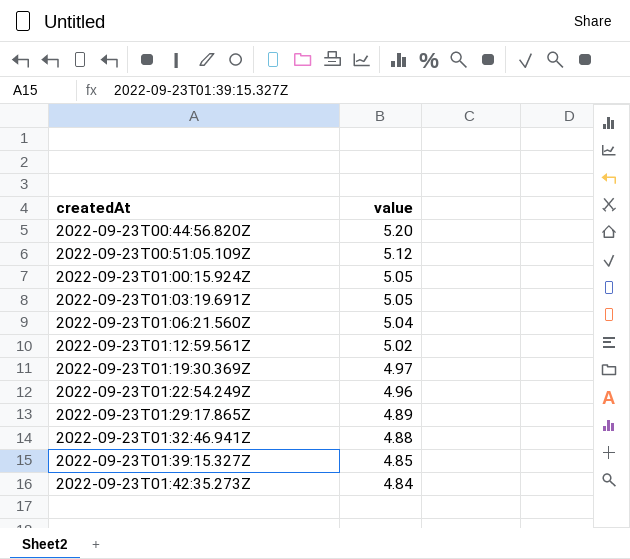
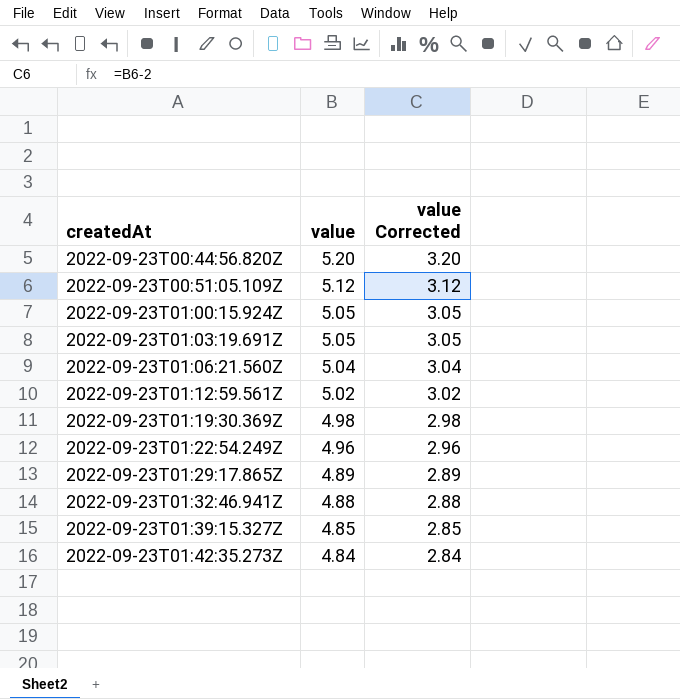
column value Corrected | formula: none -> [value] - 2
2022-09-23T01:19:30.369Z | value: 4.97 -> 4.98

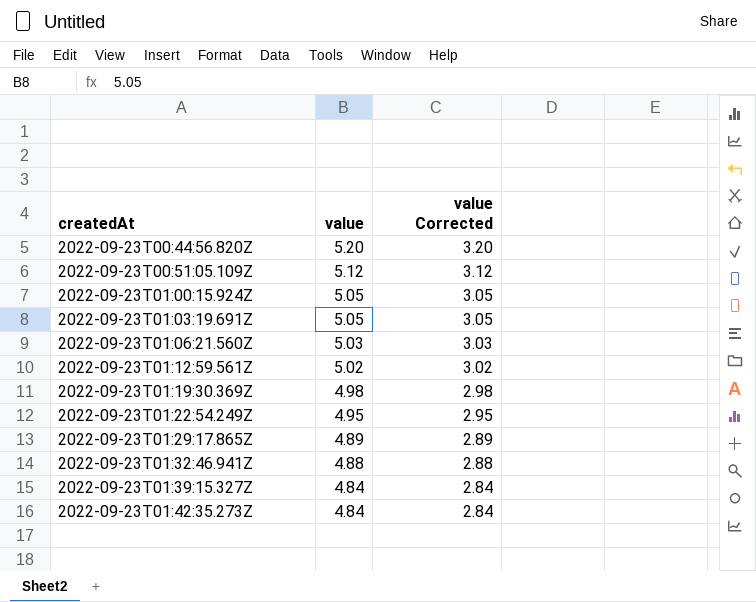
2022-09-23T01:06:21.560Z | value: 5.04 -> 5.03
2022-09-23T01:06:21.560Z | value Corrected: 3.04 -> 3.03
2022-09-23T01:22:54.249Z | value: 4.96 -> 4.95
2022-09-23T01:22:54.249Z | value Corrected: 2.96 -> 2.95
2022-09-23T01:39:15.327Z | value: 4.85 -> 4.84
2022-09-23T01:39:15.327Z | value Corrected: 2.85 -> 2.84

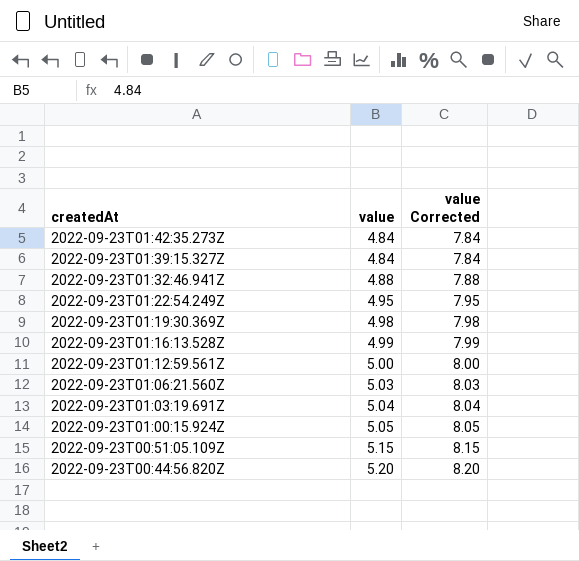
row order: createdAt ascending -> createdAt descending
column value Corrected | formula: [value] - 2 -> [value] + 3
row 2022-09-23T01:29:17.865Z: 4.89 | 2.89 -> none
row 2022-09-23T01:16:13.528Z: none -> 4.99 | 7.99
2022-09-23T01:12:59.561Z | value: 5.02 -> 5.00
2022-09-23T01:03:19.691Z | value: 5.05 -> 5.04
2022-09-23T00:51:05.109Z | value: 5.12 -> 5.15

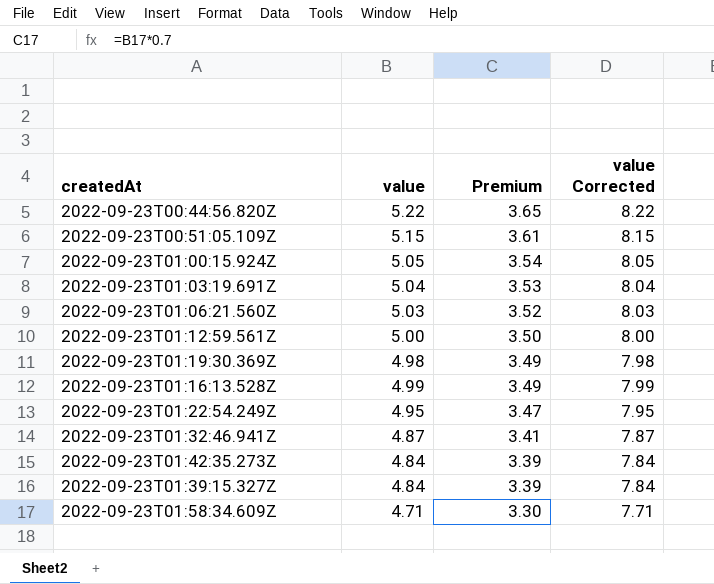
row order: createdAt descending -> Premium descending
column Premium | formula: none -> [value] * 0.7
2022-09-23T00:44:56.820Z | value: 5.20 -> 5.22
2022-09-23T00:44:56.820Z | value Corrected: 8.20 -> 8.22
2022-09-23T01:32:46.941Z | value: 4.88 -> 4.87
2022-09-23T01:32:46.941Z | value Corrected: 7.88 -> 7.87
row 2022-09-23T01:58:34.609Z: none -> 4.71 | 3.30 | 7.71

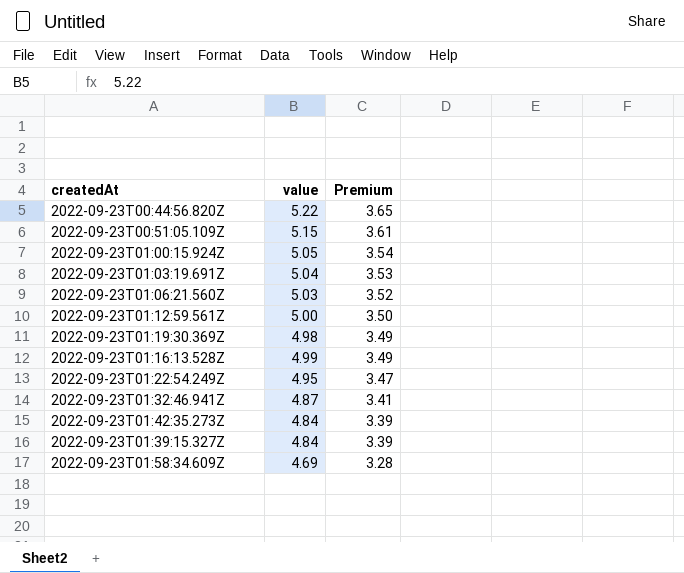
column value Corrected | formula: [value] + 3 -> none
2022-09-23T01:58:34.609Z | value: 4.71 -> 4.69
2022-09-23T01:58:34.609Z | Premium: 3.30 -> 3.28

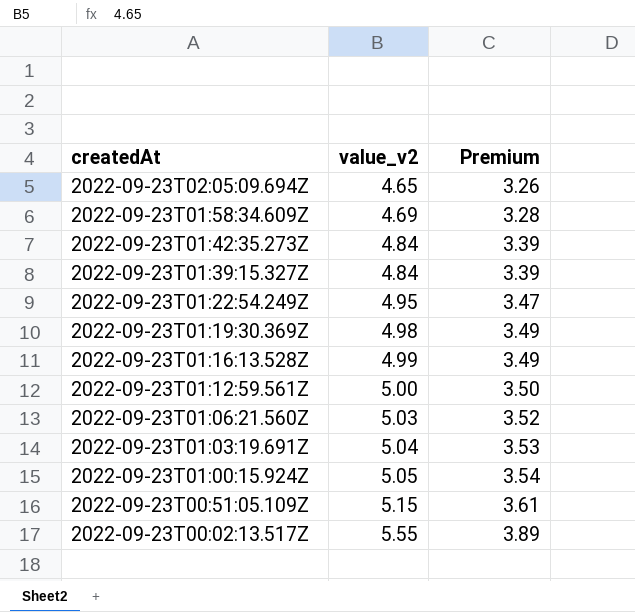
row order: Premium descending -> createdAt descending
column name: value -> value_v2
row 2022-09-23T00:44:56.820Z: 5.22 | 3.65 -> none
row 2022-09-23T01:32:46.941Z: 4.87 | 3.41 -> none
row 2022-09-23T02:05:09.694Z: none -> 4.65 | 3.26
row 2022-09-23T00:02:13.517Z: none -> 5.55 | 3.89

